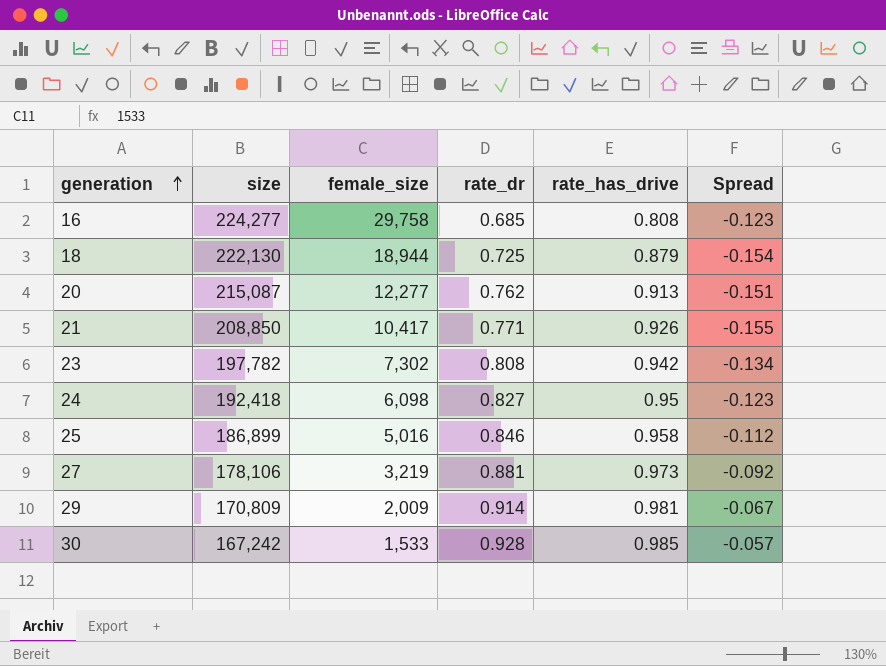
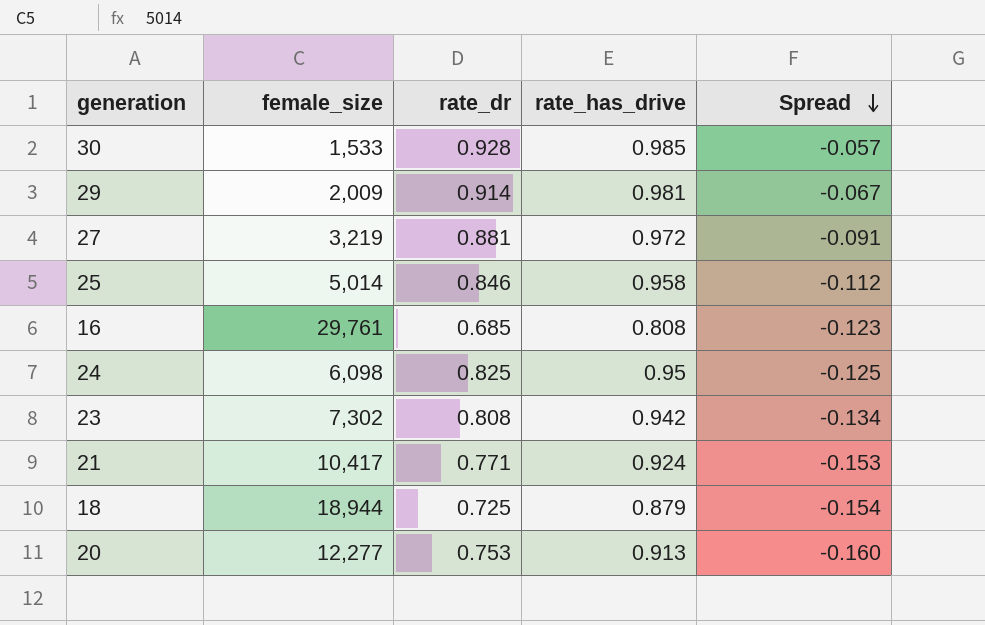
row order: generation ascending -> Spread descending
column size | position: 2 -> none
27 | rate_has_drive: 0.973 -> 0.972
27 | Spread: -0.092 -> -0.091
25 | female_size: 5,016 -> 5,014
16 | female_size: 29,758 -> 29,761
24 | rate_dr: 0.827 -> 0.825
24 | Spread: -0.123 -> -0.125
21 | rate_has_drive: 0.926 -> 0.924
21 | Spread: -0.155 -> -0.153
20 | rate_dr: 0.762 -> 0.753
20 | Spread: -0.151 -> -0.160

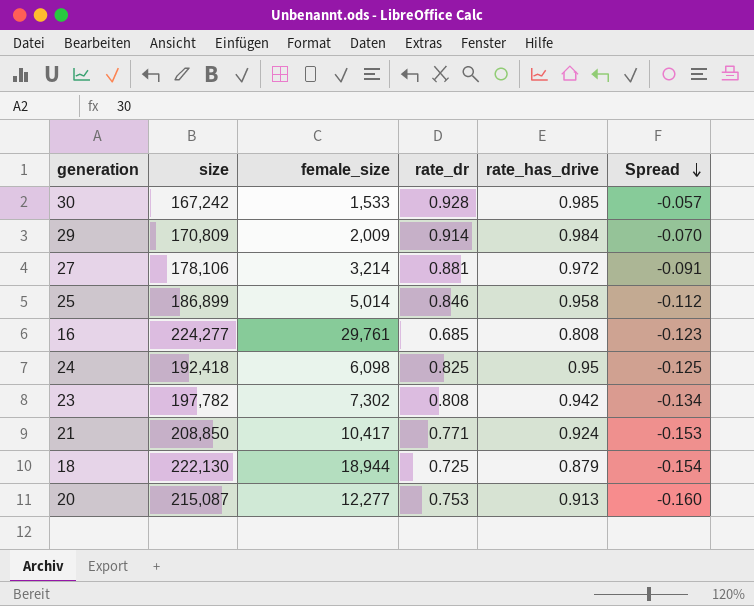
column size | position: none -> 2
29 | rate_has_drive: 0.981 -> 0.984
29 | Spread: -0.067 -> -0.070
27 | female_size: 3,219 -> 3,214

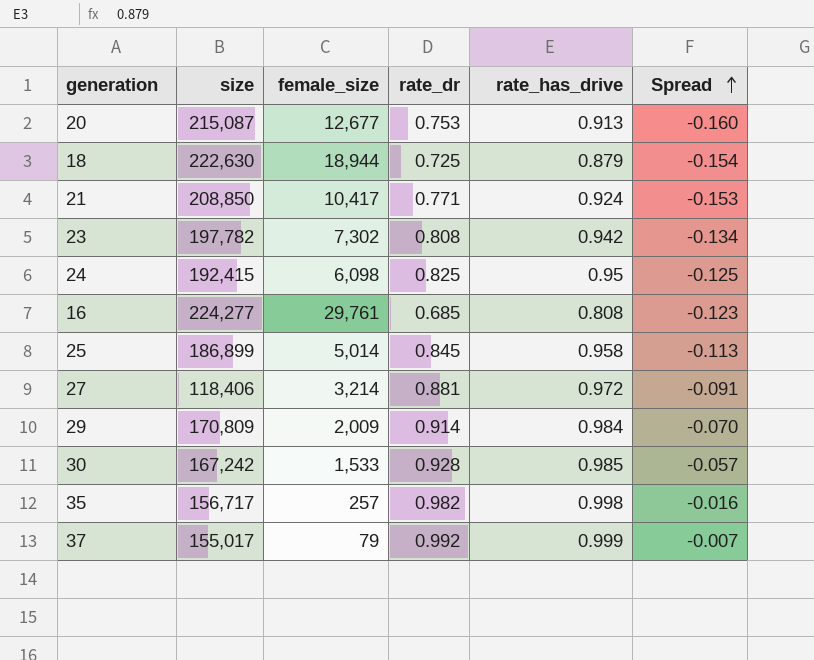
row order: Spread descending -> Spread ascending
20 | female_size: 12,277 -> 12,677
18 | size: 222,130 -> 222,630
24 | size: 192,418 -> 192,415
25 | rate_dr: 0.846 -> 0.845
25 | Spread: -0.112 -> -0.113
27 | size: 178,106 -> 118,406
row 35: none -> 156,717 | 257 | 0.982 | 0.998 | -0.016
row 37: none -> 155,017 | 79 | 0.992 | 0.999 | -0.007

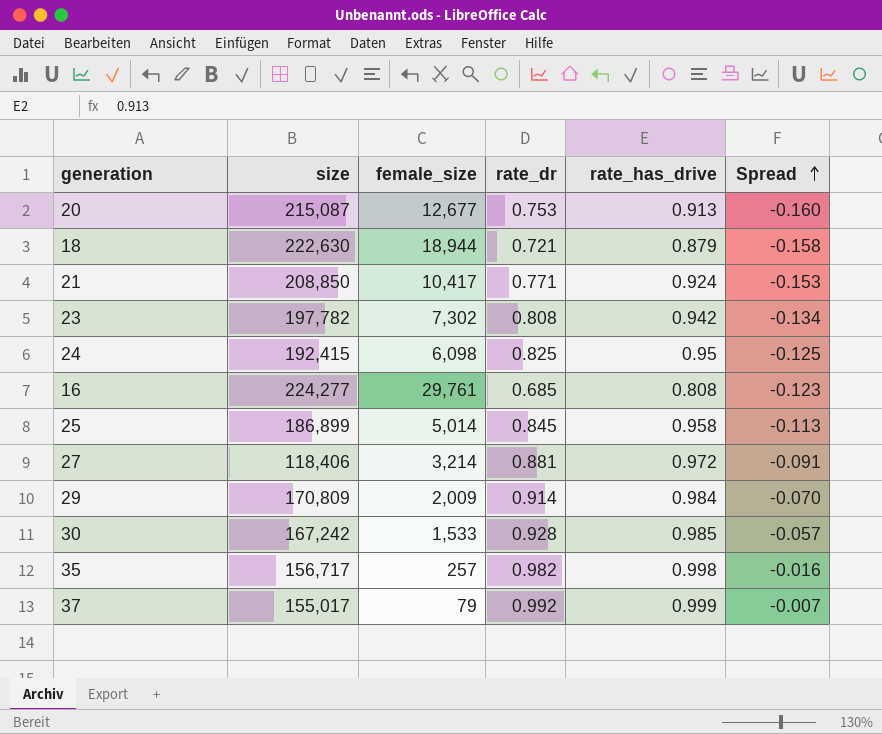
18 | rate_dr: 0.725 -> 0.721
18 | Spread: -0.154 -> -0.158

